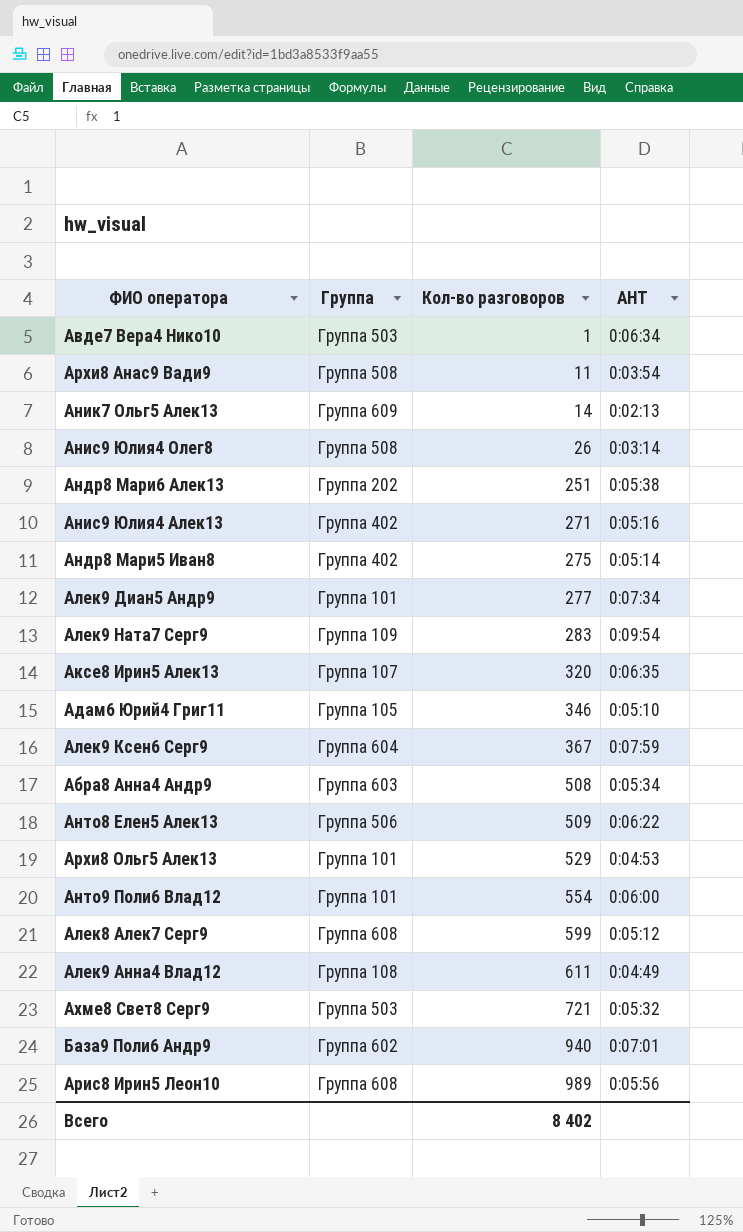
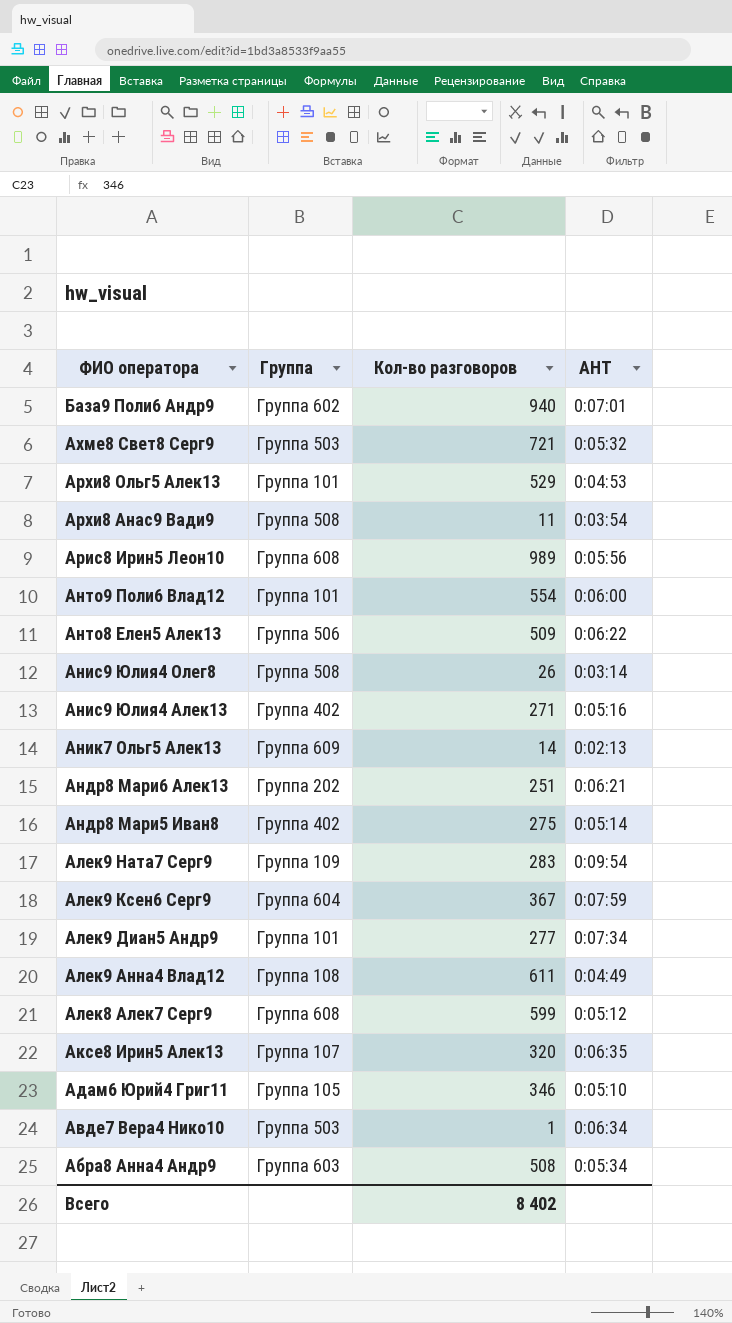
row order: Кол-во разговоров ascending -> ФИО оператора descending
Андр8 Мари6 Алек13 | AHT: 0:05:38 -> 0:06:21

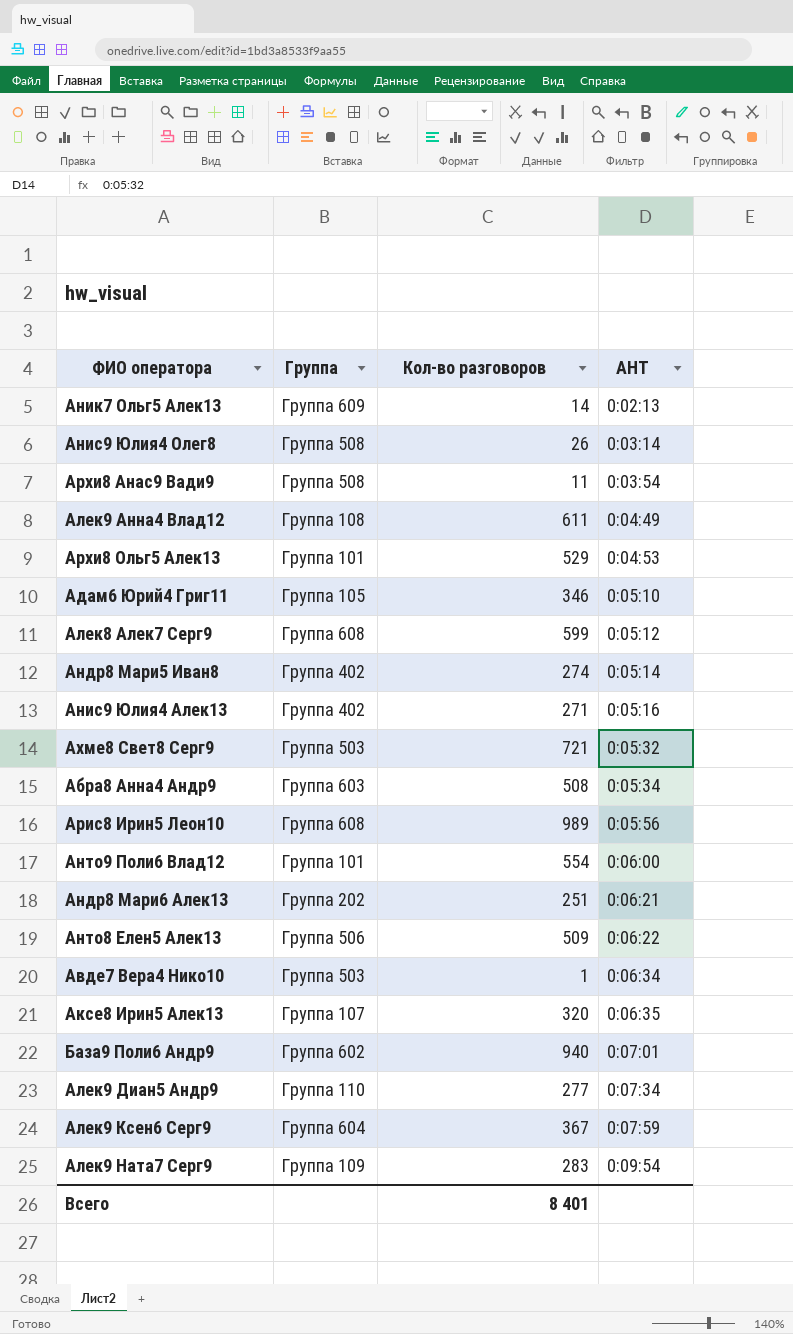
row order: ФИО оператора descending -> AHT ascending
Андр8 Мари5 Иван8 | Кол-во разговоров: 275 -> 274
Алек9 Диан5 Андр9 | Группа: Группа 101 -> Группа 110
Всего | Кол-во разговоров: 8 402 -> 8 401

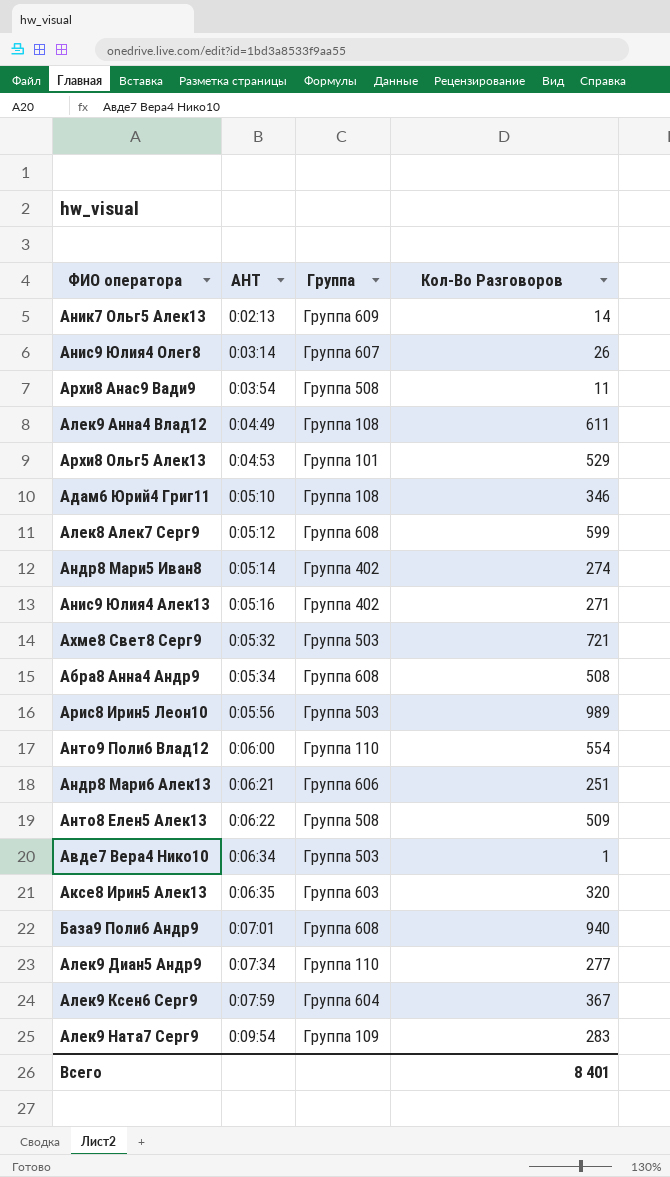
column AHT | position: 4 -> 2
column name: Кол-во разговоров -> Кол-Во Разговоров
Анис9 Юлия4 Олег8 | Группа: Группа 508 -> Группа 607
Адам6 Юрий4 Григ11 | Группа: Группа 105 -> Группа 108
Абра8 Анна4 Андр9 | Группа: Группа 603 -> Группа 608
Арис8 Ирин5 Леон10 | Группа: Группа 608 -> Группа 503
Анто9 Поли6 Влад12 | Группа: Группа 101 -> Группа 110
Андр8 Мари6 Алек13 | Группа: Группа 202 -> Группа 606
Анто8 Елен5 Алек13 | Группа: Группа 506 -> Группа 508
Аксе8 Ирин5 Алек13 | Группа: Группа 107 -> Группа 603
База9 Поли6 Андр9 | Группа: Группа 602 -> Группа 608

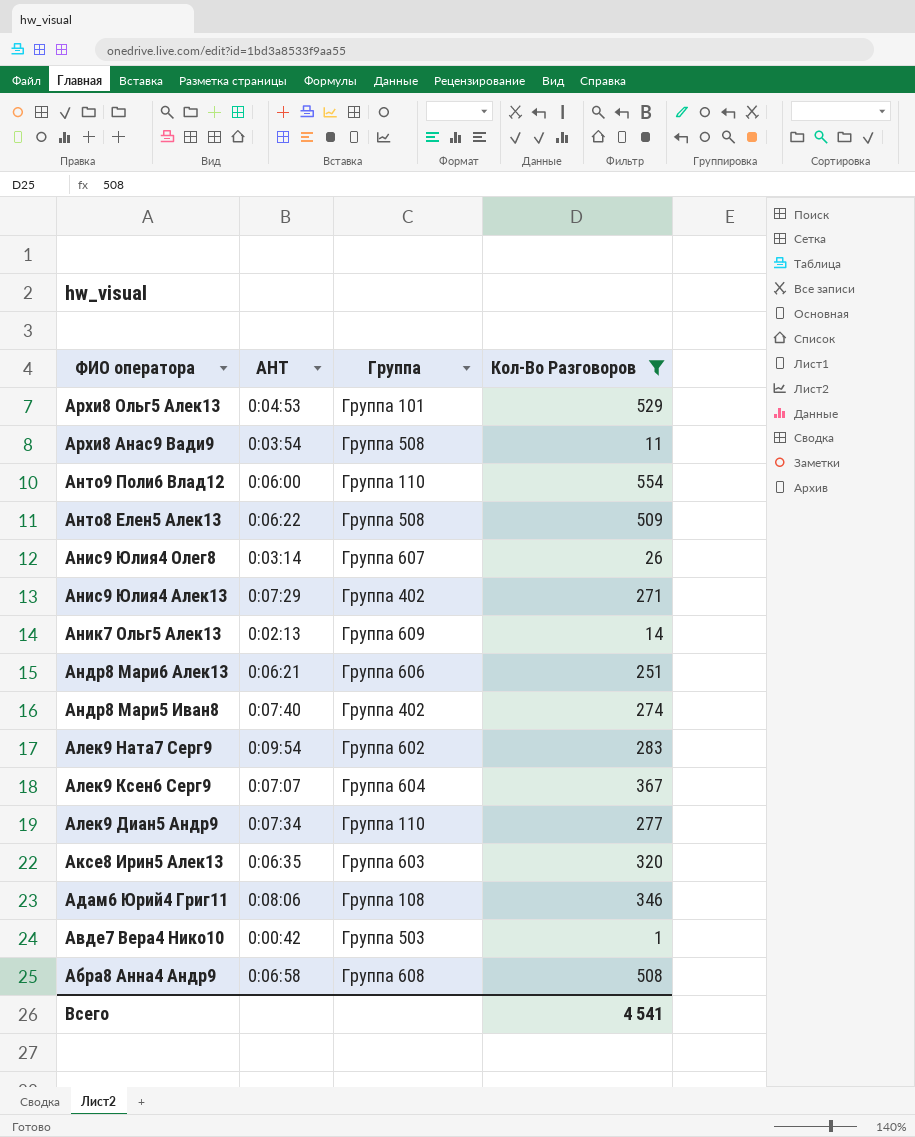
filter: none -> Кол-Во Разговоров <= 554
row order: AHT ascending -> ФИО оператора descending
Анис9 Юлия4 Алек13 | AHT: 0:05:16 -> 0:07:29
Андр8 Мари5 Иван8 | AHT: 0:05:14 -> 0:07:40
Алек9 Ната7 Серг9 | Группа: Группа 109 -> Группа 602
Алек9 Ксен6 Серг9 | AHT: 0:07:59 -> 0:07:07
Адам6 Юрий4 Григ11 | AHT: 0:05:10 -> 0:08:06
Авде7 Вера4 Нико10 | AHT: 0:06:34 -> 0:00:42
Абра8 Анна4 Андр9 | AHT: 0:05:34 -> 0:06:58
Всего | Кол-Во Разговоров: 8 401 -> 4 541

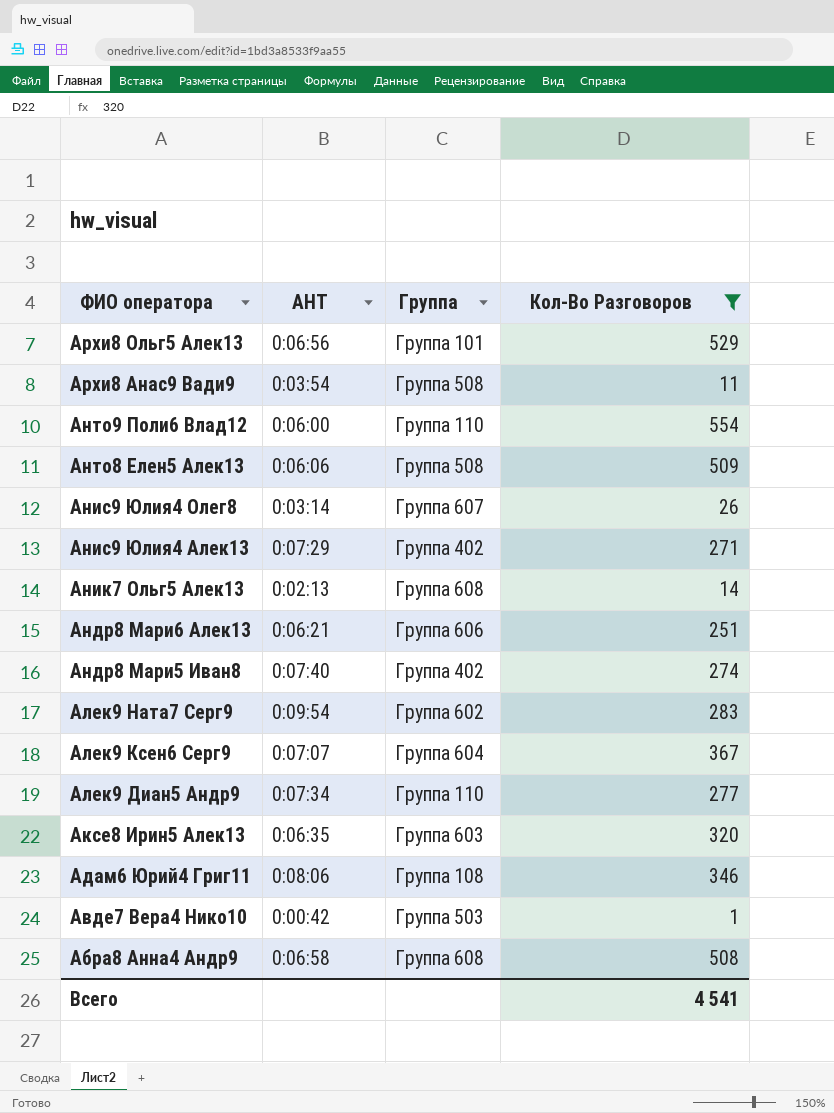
Архи8 Ольг5 Алек13 | AHT: 0:04:53 -> 0:06:56
Анто8 Елен5 Алек13 | AHT: 0:06:22 -> 0:06:06
Аник7 Ольг5 Алек13 | Группа: Группа 609 -> Группа 608

